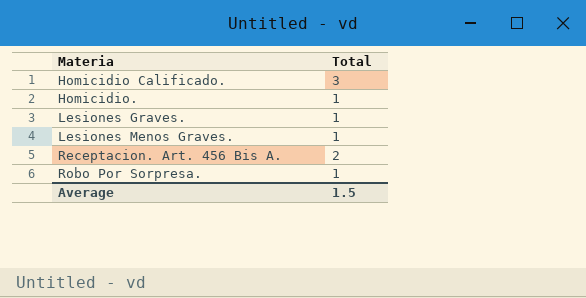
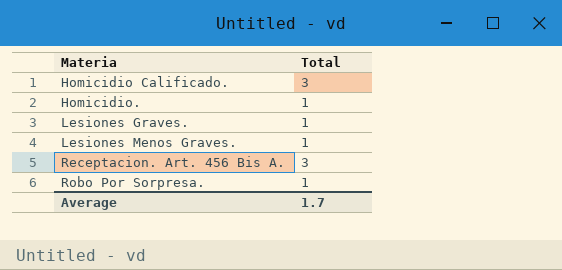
Receptacion. Art. 456 Bis A. | Total: 2 -> 3
Average | Total: 1.5 -> 1.7

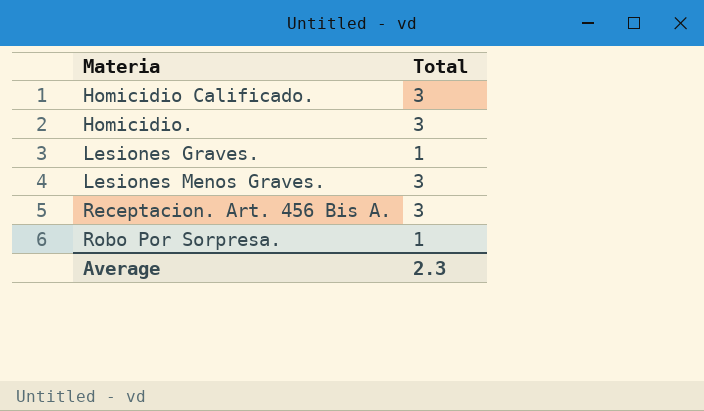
Homicidio. | Total: 1 -> 3
Lesiones Menos Graves. | Total: 1 -> 3
Average | Total: 1.7 -> 2.3

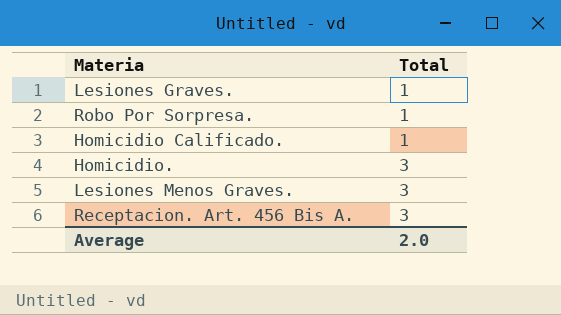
row order: Materia ascending -> Total ascending
Homicidio Calificado. | Total: 3 -> 1
Average | Total: 2.3 -> 2.0

